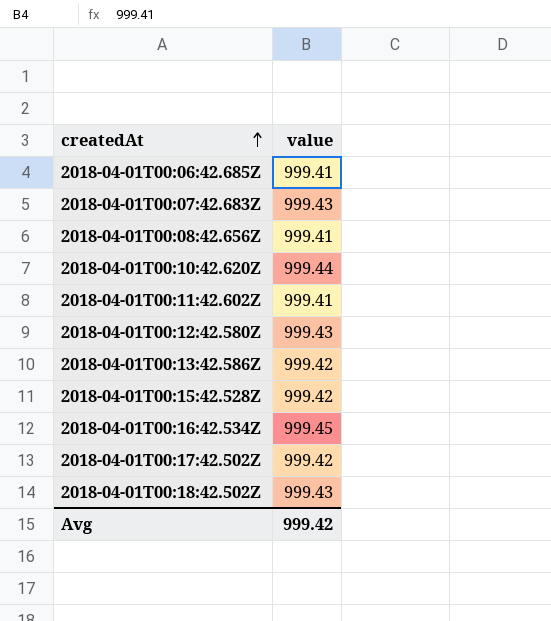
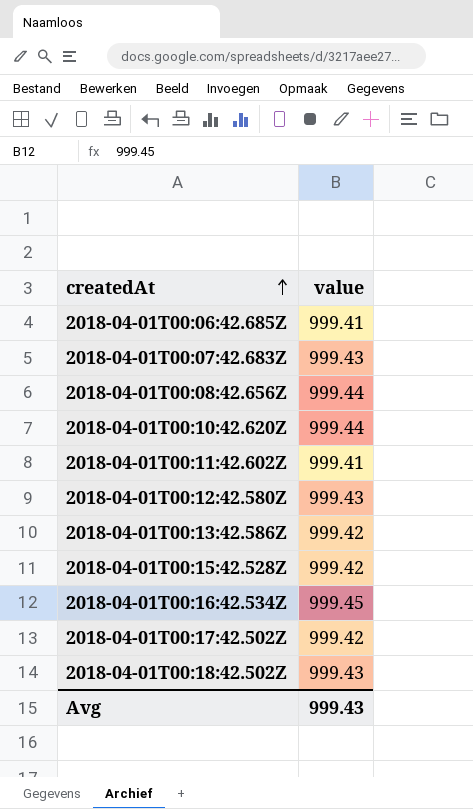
2018-04-01T00:08:42.656Z | value: 999.41 -> 999.44
Avg | value: 999.42 -> 999.43

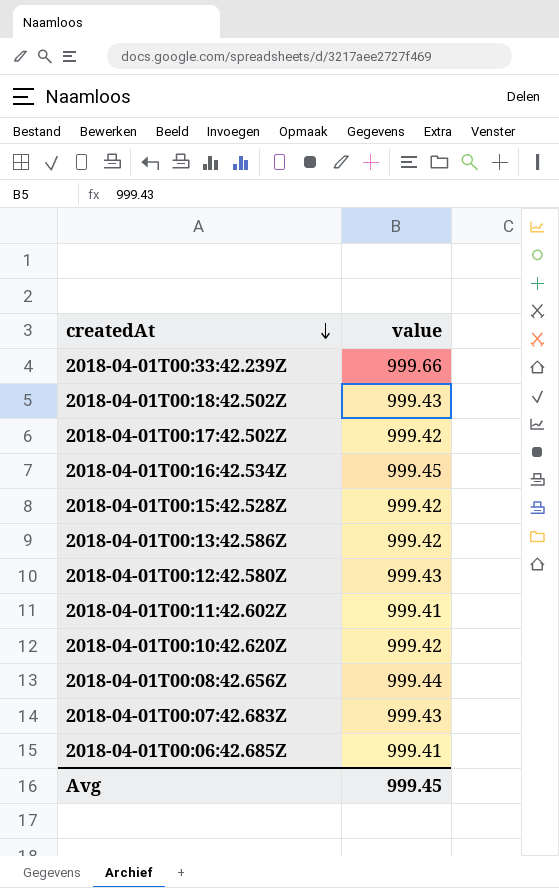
row order: createdAt ascending -> createdAt descending
row 2018-04-01T00:33:42.239Z: none -> 999.66
2018-04-01T00:10:42.620Z | value: 999.44 -> 999.42
Avg | value: 999.43 -> 999.45

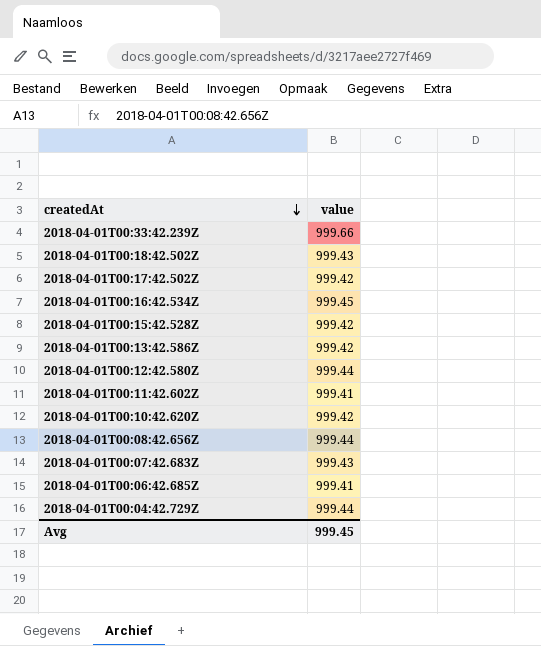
2018-04-01T00:12:42.580Z | value: 999.43 -> 999.44
row 2018-04-01T00:04:42.729Z: none -> 999.44

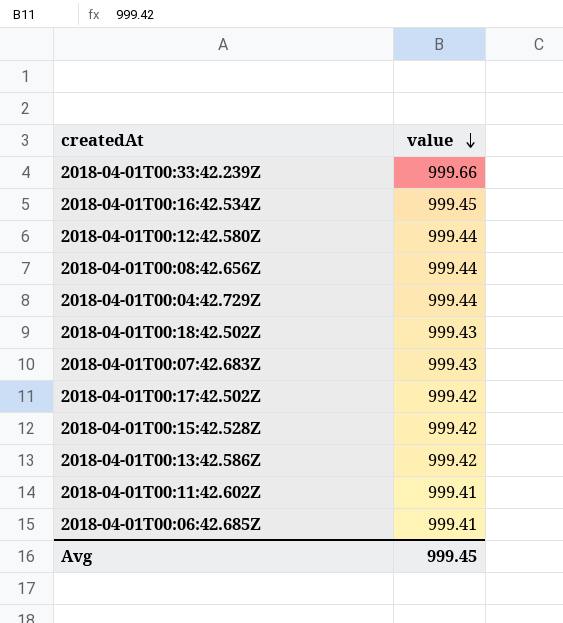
row order: createdAt descending -> value descending
row 2018-04-01T00:10:42.620Z: 999.42 -> none

